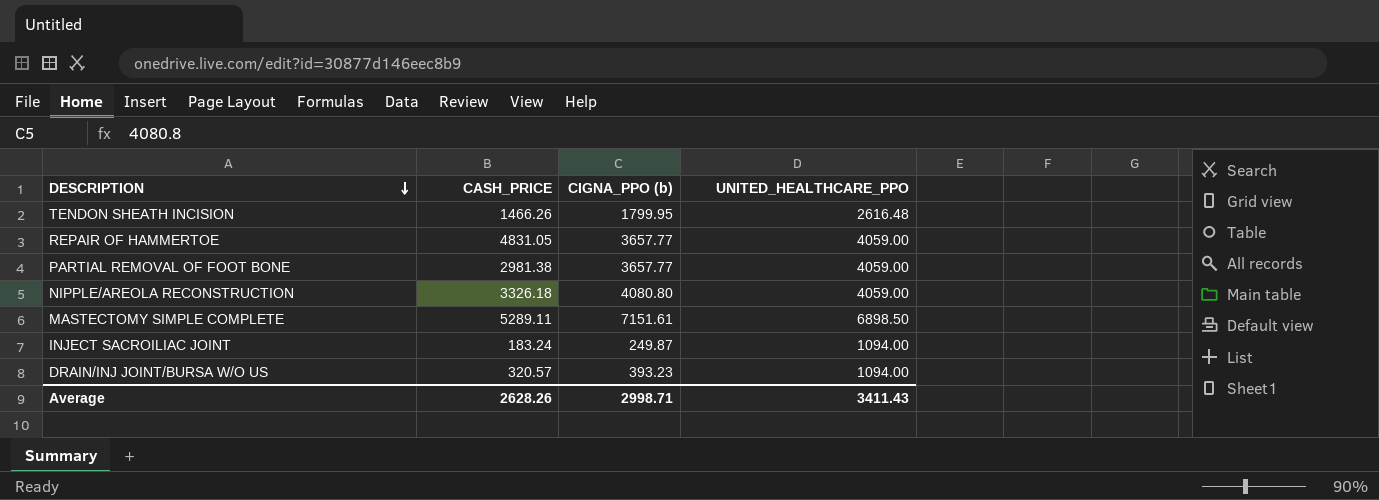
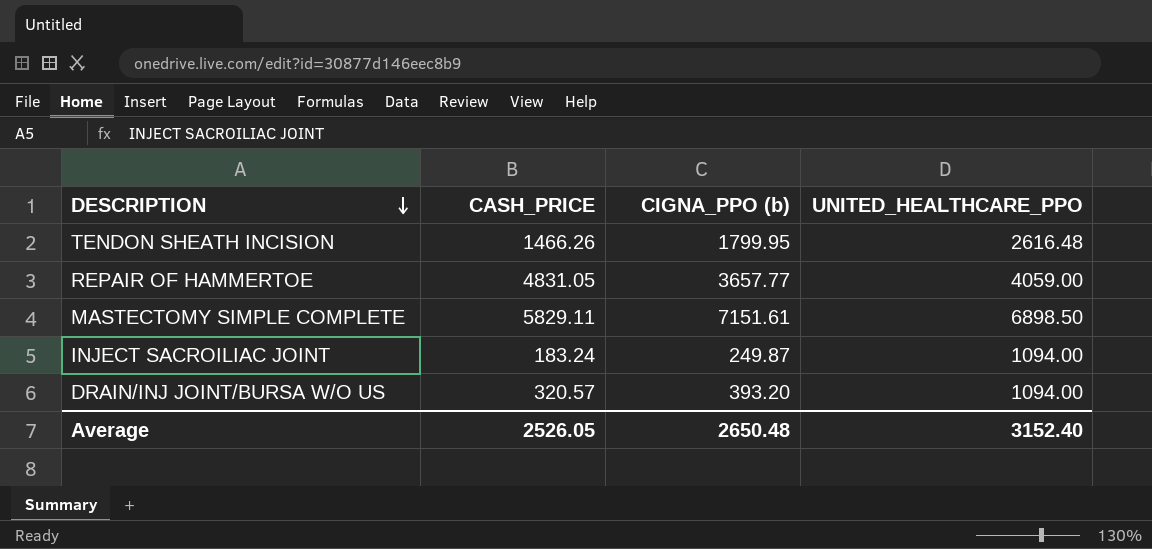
row PARTIAL REMOVAL OF FOOT BONE: 2981.38 | 3657.77 | 4059.00 -> none
row NIPPLE/AREOLA RECONSTRUCTION: 3326.18 | 4080.80 | 4059.00 -> none
MASTECTOMY SIMPLE COMPLETE | CASH_PRICE: 5289.11 -> 5829.11
DRAIN/INJ JOINT/BURSA W/O US | CIGNA_PPO (b): 393.23 -> 393.20
Average | CASH_PRICE: 2628.26 -> 2526.05
Average | CIGNA_PPO (b): 2998.71 -> 2650.48
Average | UNITED_HEALTHCARE_PPO: 3411.43 -> 3152.40

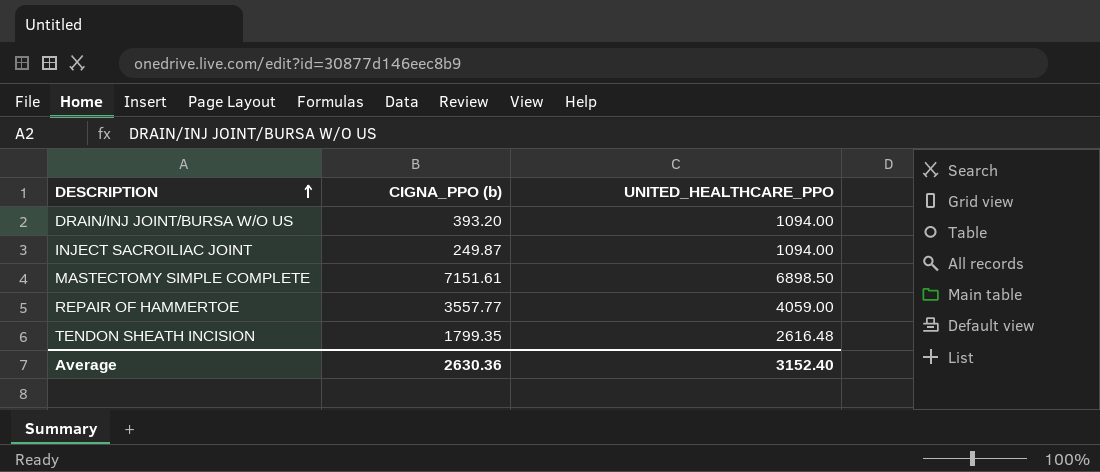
row order: DESCRIPTION descending -> DESCRIPTION ascending
column CASH_PRICE | position: 2 -> none
REPAIR OF HAMMERTOE | CIGNA_PPO (b): 3657.77 -> 3557.77
TENDON SHEATH INCISION | CIGNA_PPO (b): 1799.95 -> 1799.35
Average | CIGNA_PPO (b): 2650.48 -> 2630.36

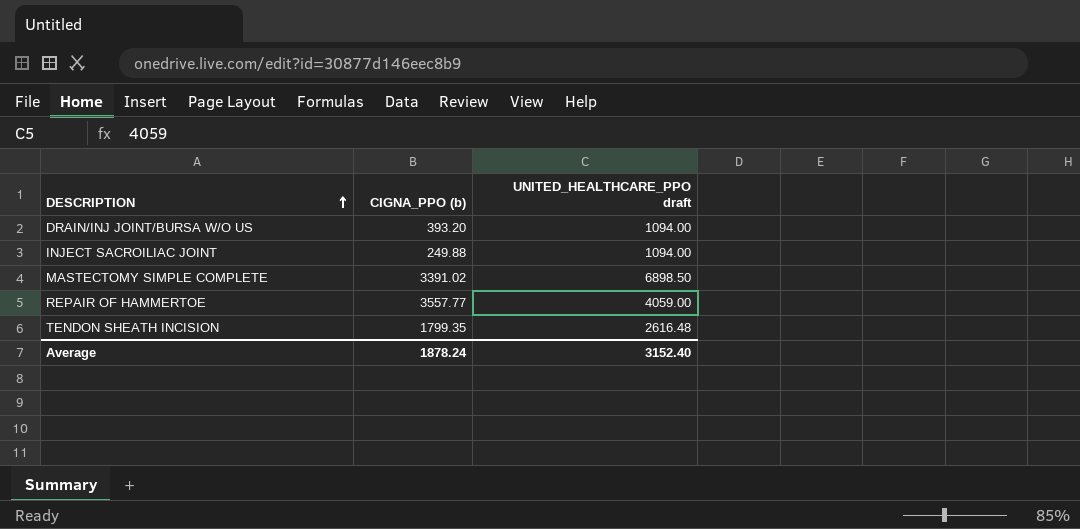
column name: UNITED_HEALTHCARE_PPO -> UNITED_HEALTHCARE_PPO draft
INJECT SACROILIAC JOINT | CIGNA_PPO (b): 249.87 -> 249.88
MASTECTOMY SIMPLE COMPLETE | CIGNA_PPO (b): 7151.61 -> 3391.02
Average | CIGNA_PPO (b): 2630.36 -> 1878.24

